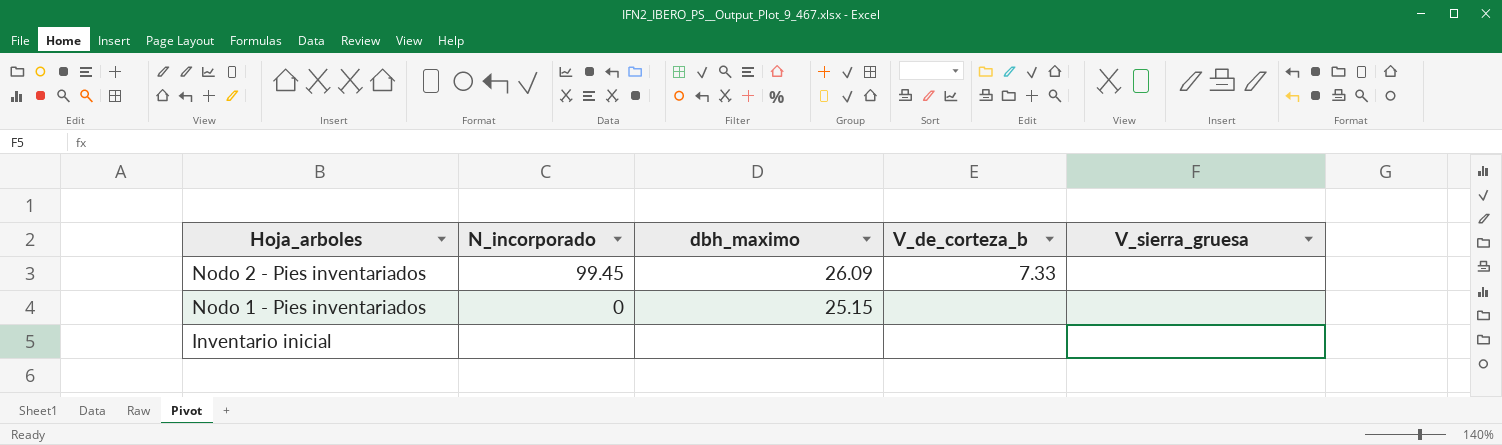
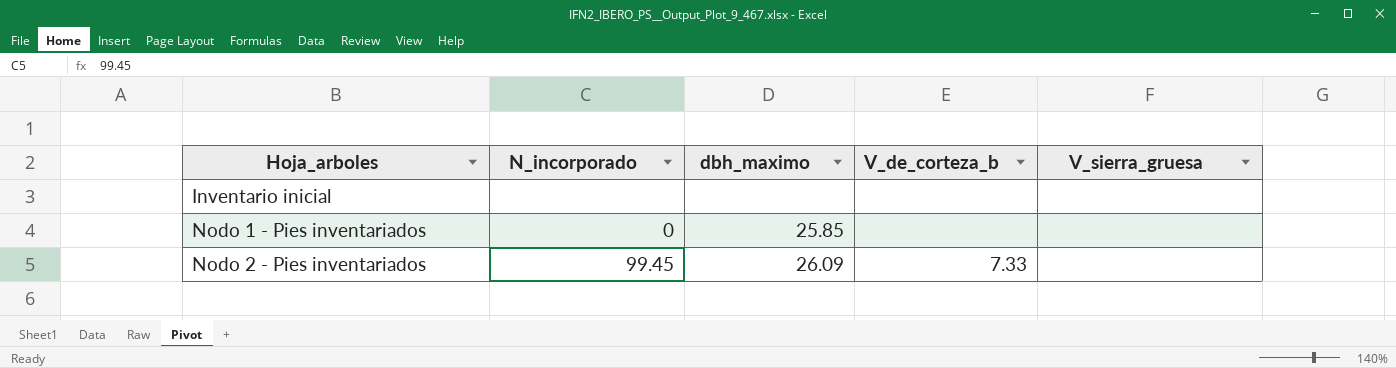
row order: Hoja_arboles descending -> Hoja_arboles ascending
Nodo 1 - Pies inventariados | dbh_maximo: 25.15 -> 25.85

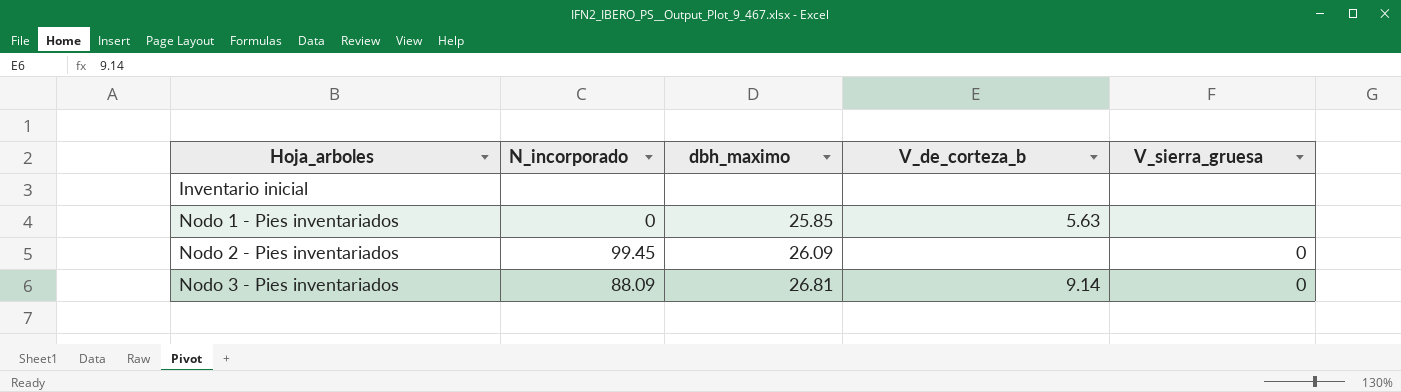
Nodo 1 - Pies inventariados | V_de_corteza_b: none -> 5.63
Nodo 2 - Pies inventariados | V_de_corteza_b: 7.33 -> none
Nodo 2 - Pies inventariados | V_sierra_gruesa: none -> 0
row Nodo 3 - Pies inventariados: none -> 88.09 | 26.81 | 9.14 | 0

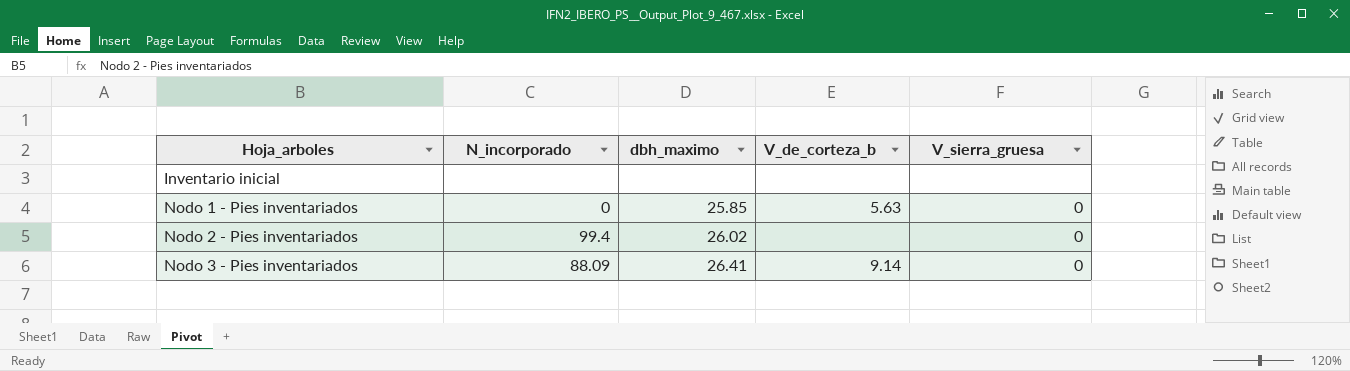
Nodo 1 - Pies inventariados | V_sierra_gruesa: none -> 0
Nodo 2 - Pies inventariados | N_incorporado: 99.45 -> 99.4
Nodo 2 - Pies inventariados | dbh_maximo: 26.09 -> 26.02
Nodo 3 - Pies inventariados | dbh_maximo: 26.81 -> 26.41

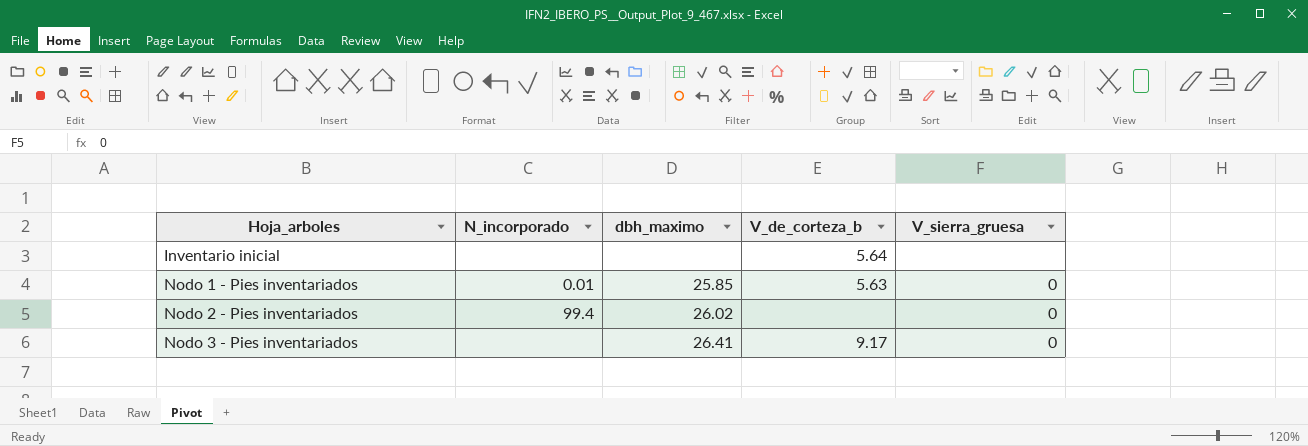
Inventario inicial | V_de_corteza_b: none -> 5.64
Nodo 1 - Pies inventariados | N_incorporado: 0 -> 0.01
Nodo 3 - Pies inventariados | N_incorporado: 88.09 -> none
Nodo 3 - Pies inventariados | V_de_corteza_b: 9.14 -> 9.17

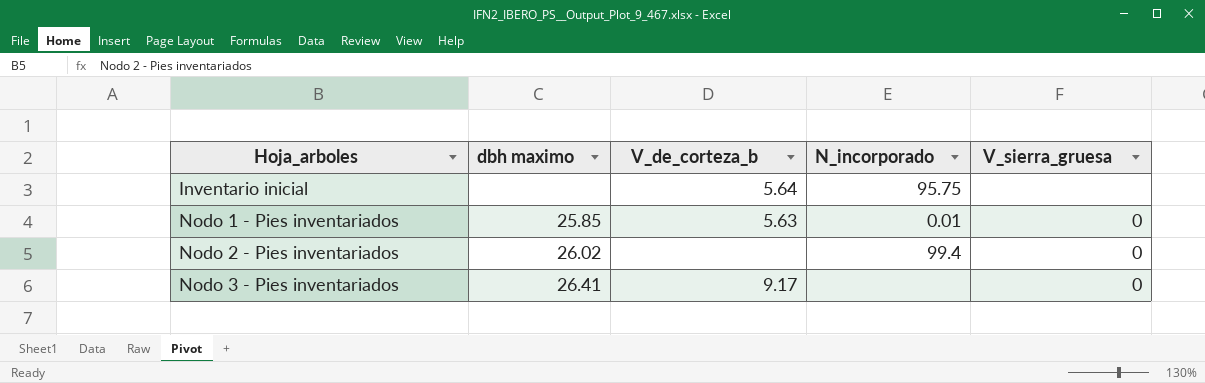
column name: dbh_maximo -> dbh maximo
column N_incorporado | position: 2 -> 4
Inventario inicial | N_incorporado: none -> 95.75

